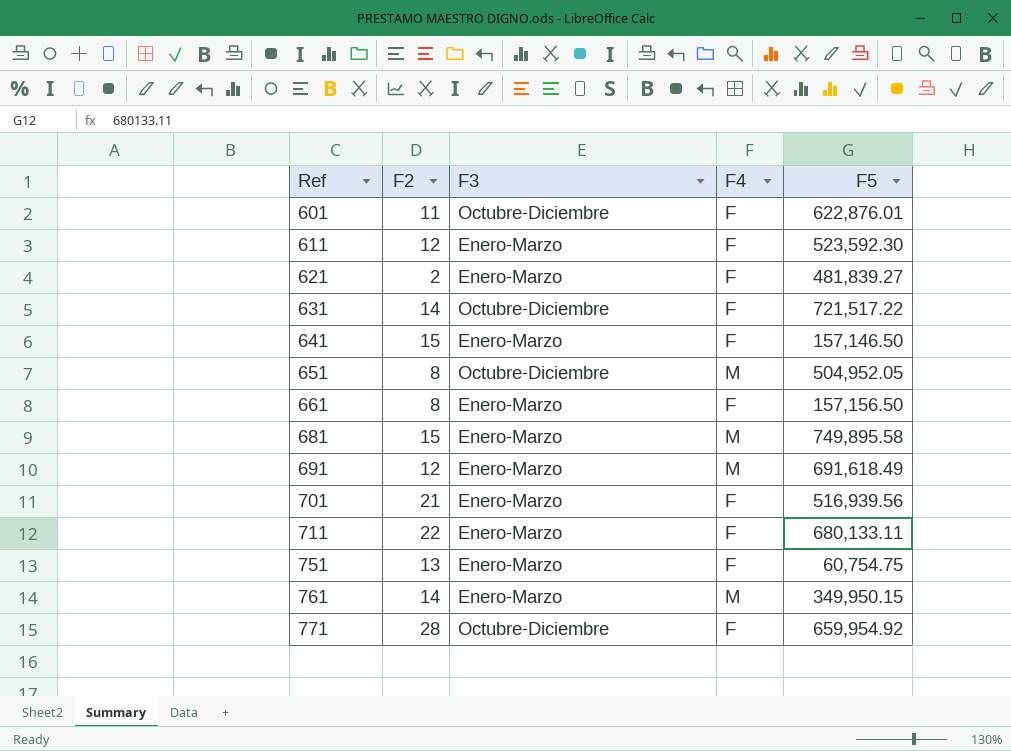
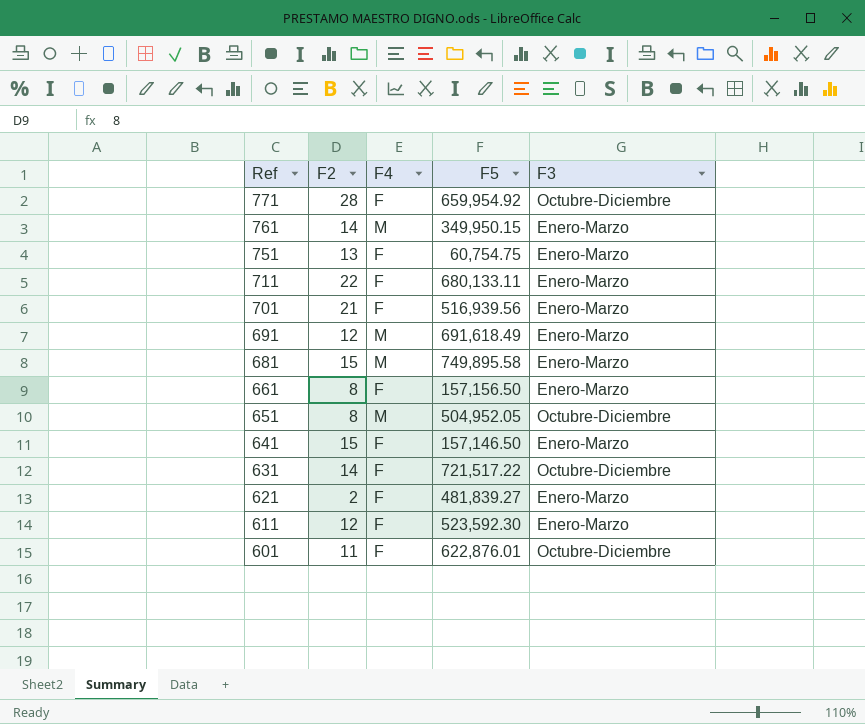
row order: Ref ascending -> Ref descending
column F3 | position: 3 -> 5

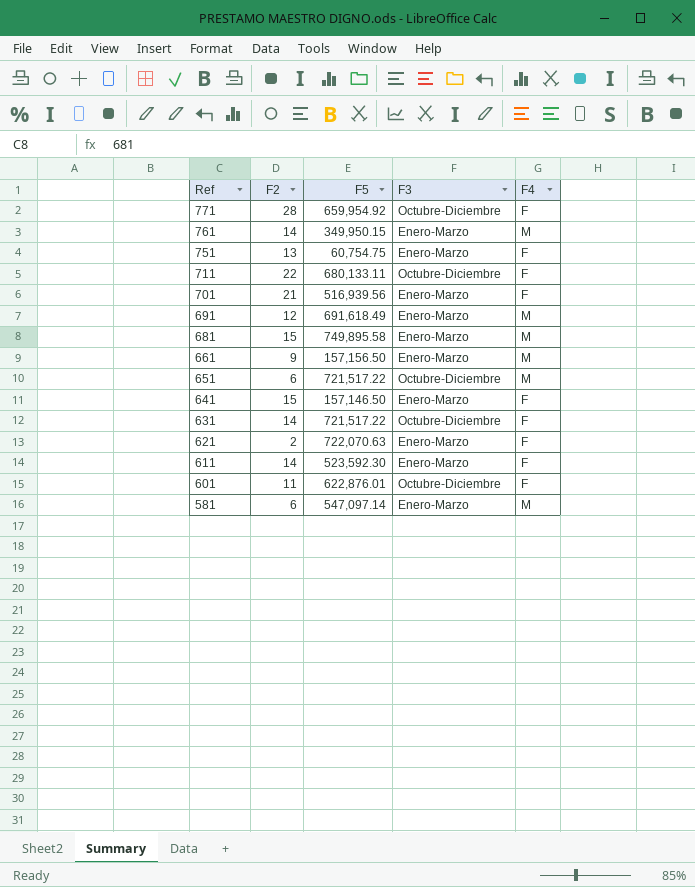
column F4 | position: 3 -> 5
711 | F3: Enero-Marzo -> Octubre-Diciembre
661 | F2: 8 -> 9
661 | F4: F -> M
651 | F2: 8 -> 6
651 | F5: 504,952.05 -> 721,517.22
621 | F5: 481,839.27 -> 722,070.63
611 | F2: 12 -> 14
row 581: none -> 6 | 547,097.14 | Enero-Marzo | M

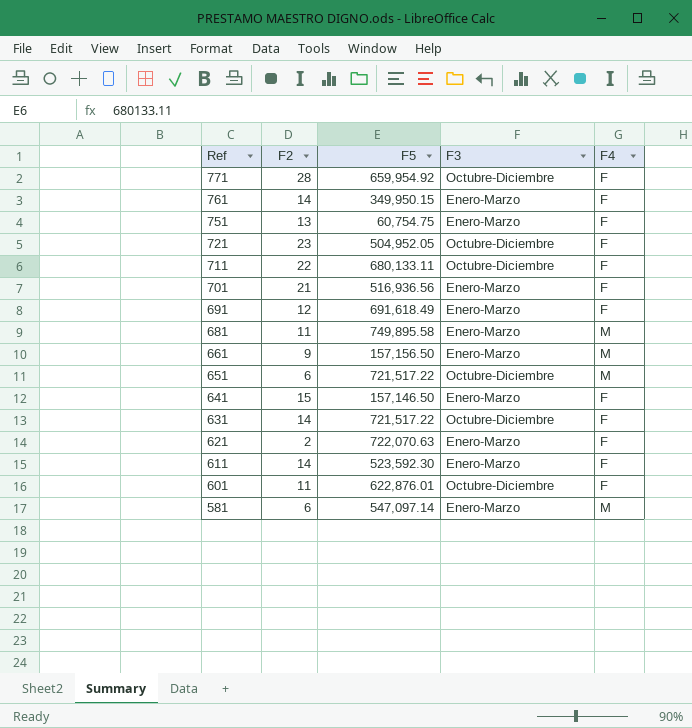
761 | F4: M -> F
row 721: none -> 23 | 504,952.05 | Octubre-Diciembre | F
701 | F5: 516,939.56 -> 516,936.56
691 | F4: M -> F
681 | F2: 15 -> 11

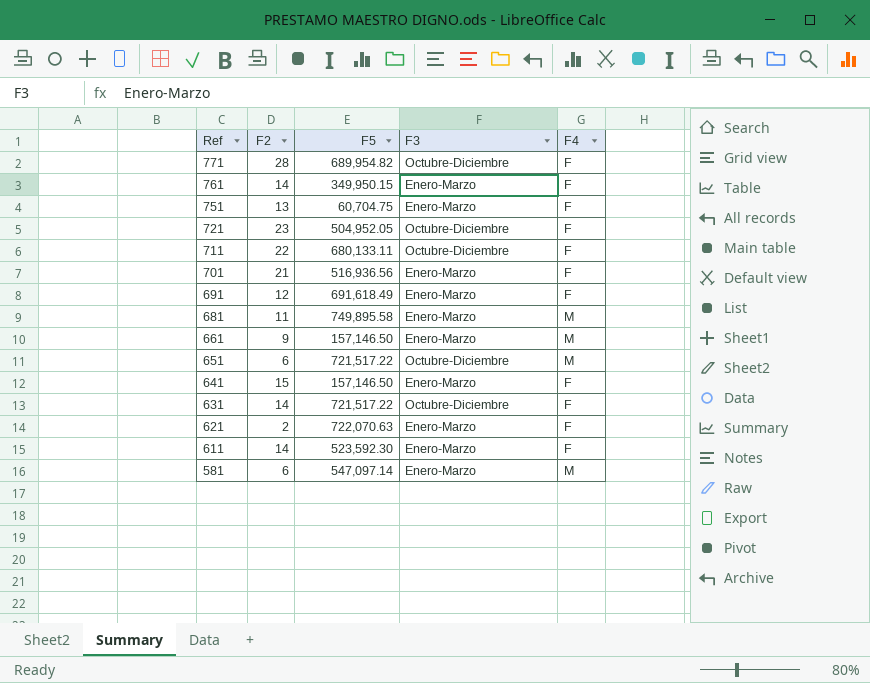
row 601: 11 | 622,876.01 | Octubre-Diciembre | F -> none
771 | F5: 659,954.92 -> 689,954.82
751 | F5: 60,754.75 -> 60,704.75
661 | F5: 157,156.50 -> 157,146.50

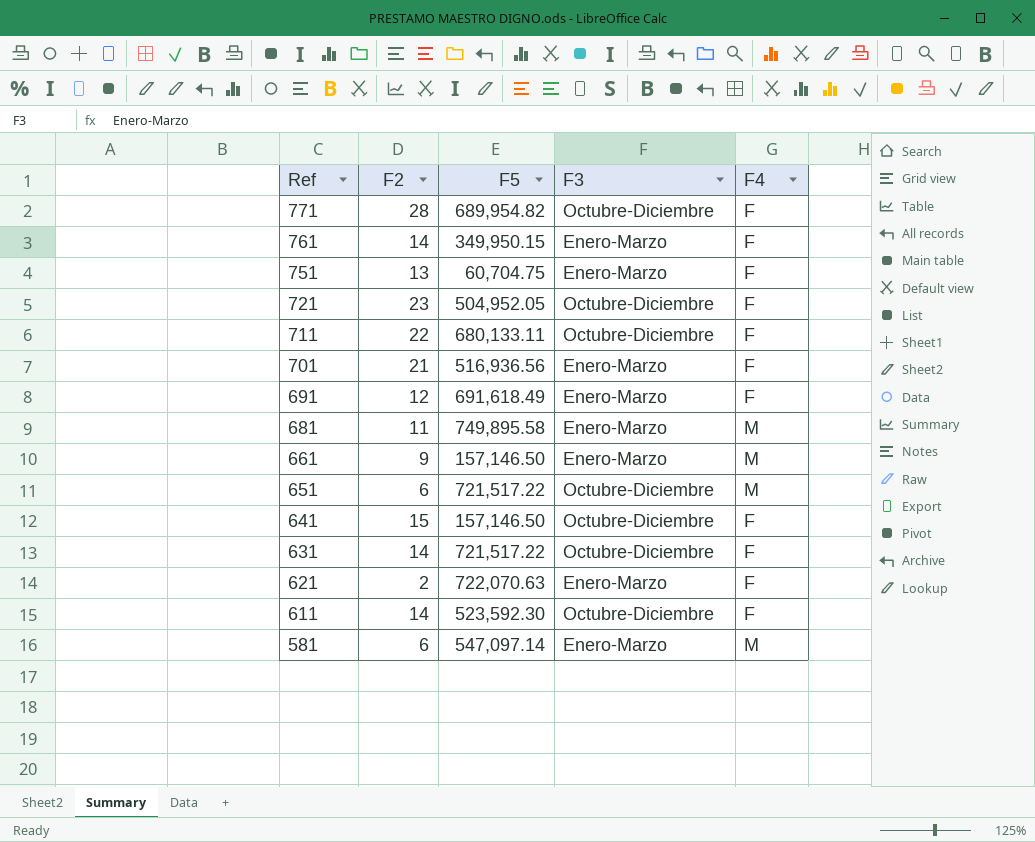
641 | F3: Enero-Marzo -> Octubre-Diciembre
611 | F3: Enero-Marzo -> Octubre-Diciembre

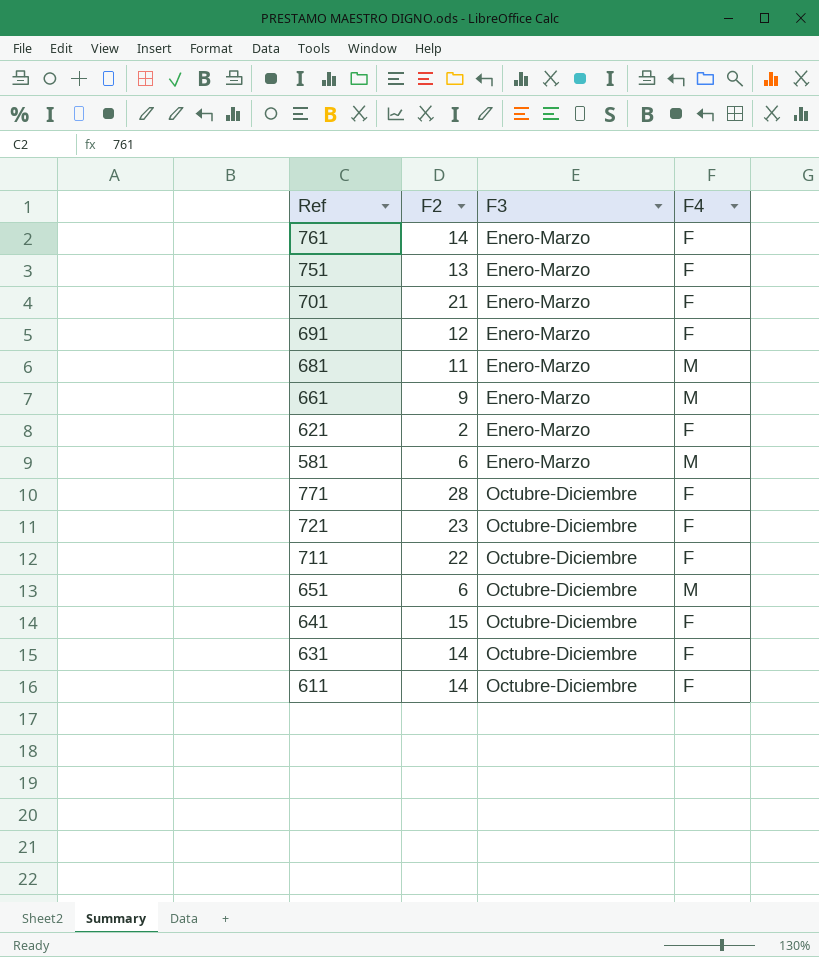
row order: Ref descending -> F3 ascending
column F5 | position: 3 -> none

